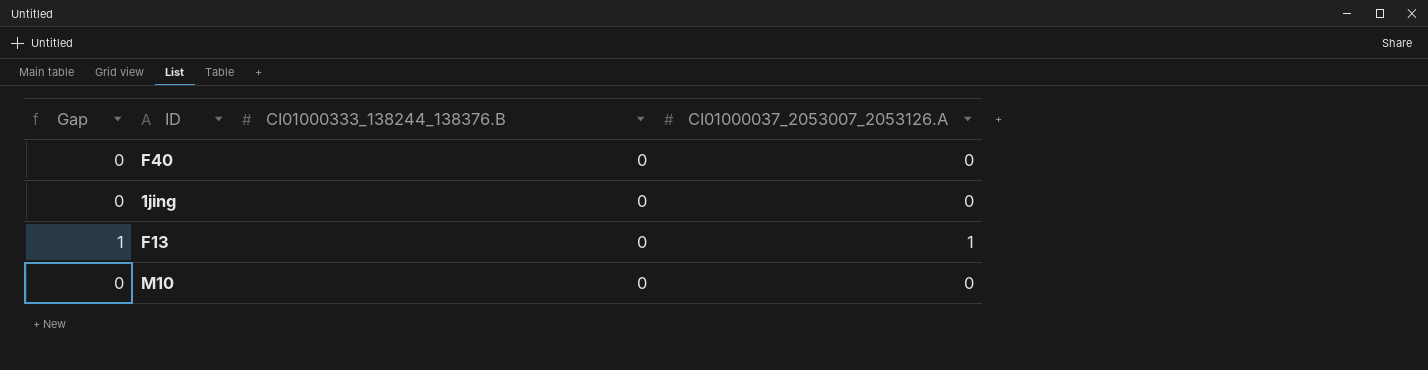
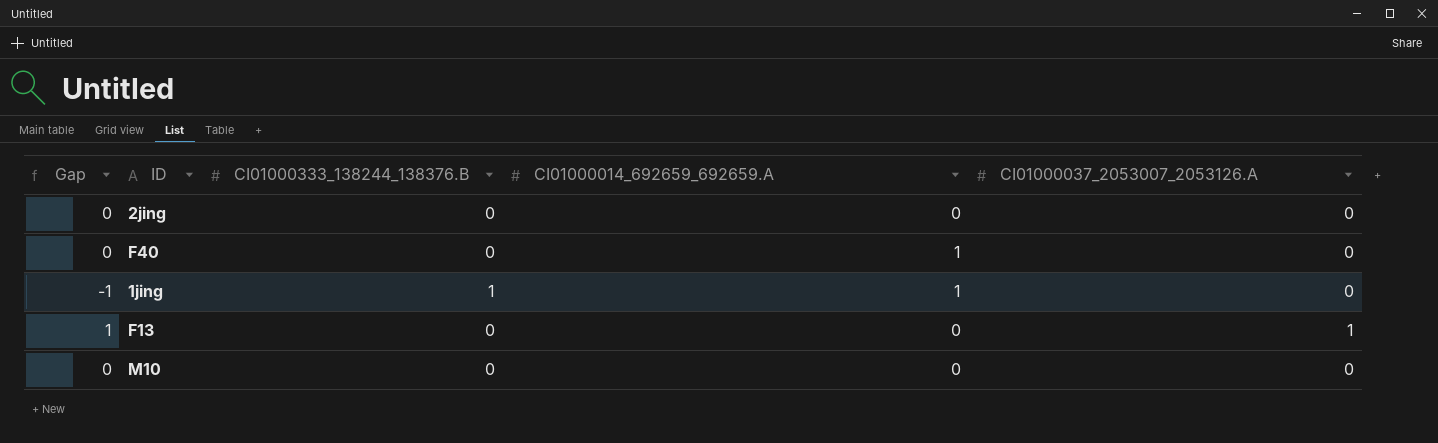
column CI01000014_692659_692659.A | position: none -> 4
row 2jing: none -> 0 | 0 | 0 | 0
1jing | Gap: 0 -> -1
1jing | CI01000333_138244_138376.B: 0 -> 1

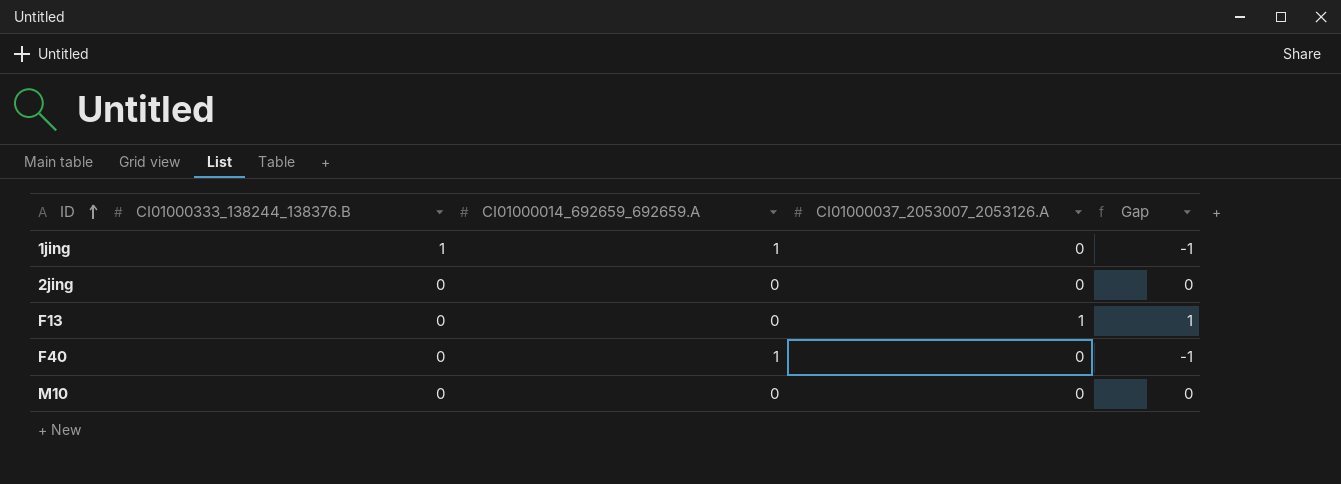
row order: none -> ID ascending
column Gap | formula: [CI01000037_2053007_2053126.A] - [CI01000333_138244_138376.B] -> [CI01000037_2053007_2053126.A] - [CI01000014_692659_692659.A]
column Gap | position: 1 -> 5

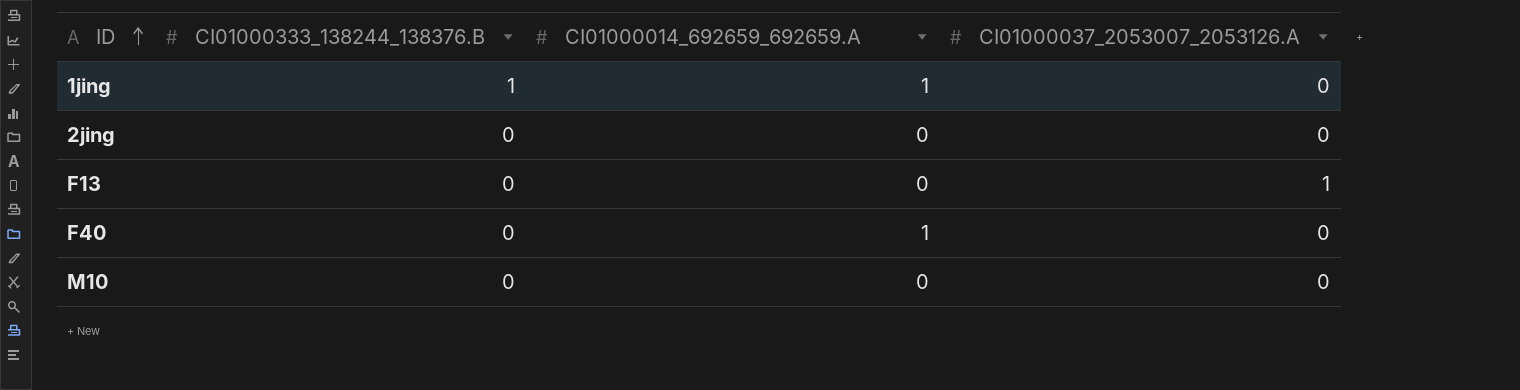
column Gap | formula: [CI01000037_2053007_2053126.A] - [CI01000014_692659_692659.A] -> none

